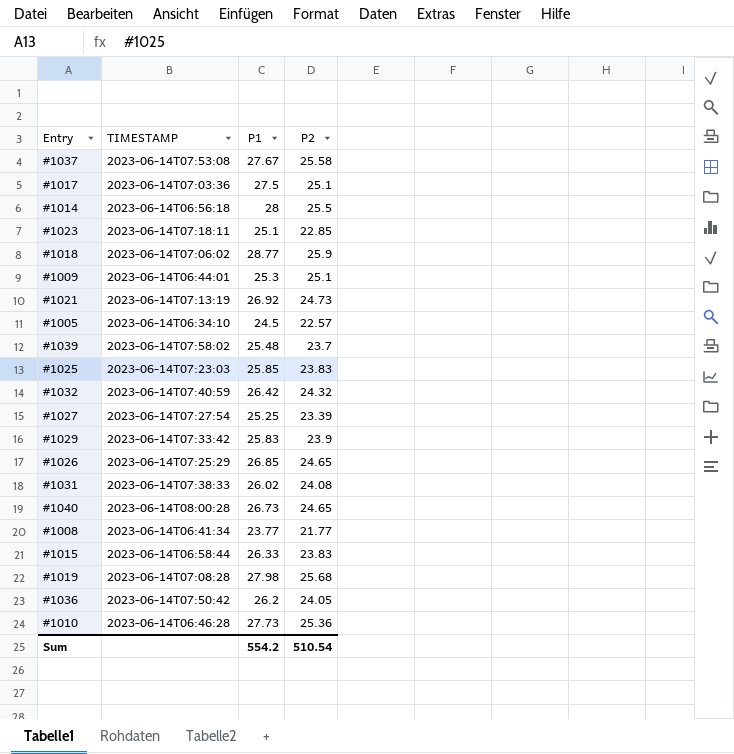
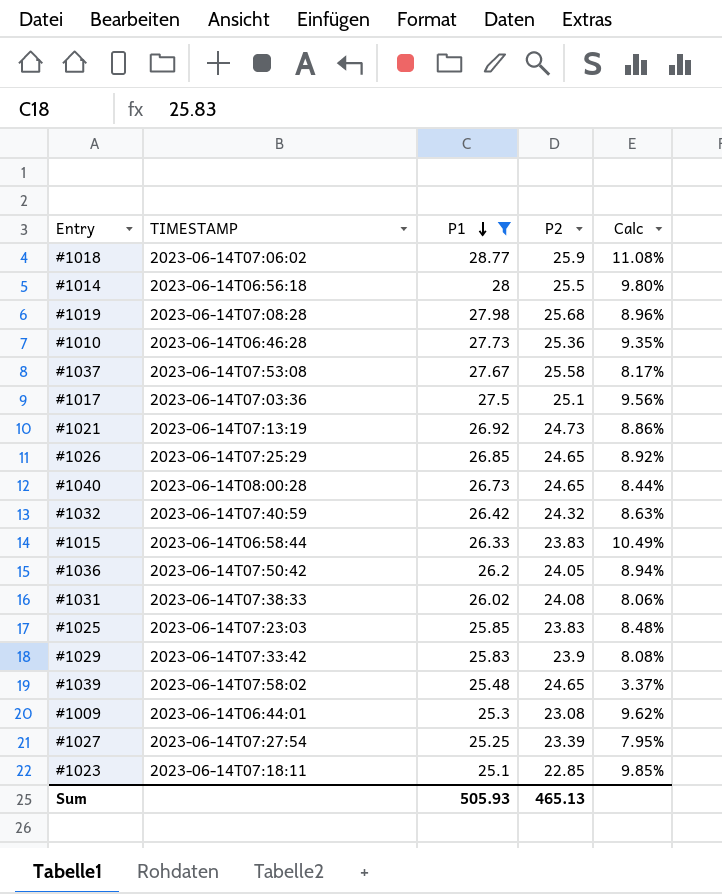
filter: none -> P1 >= 25.1
row order: none -> P1 descending
column Calc | formula: none -> ([P1] - [P2]) / [P2]
#1039 | P2: 23.7 -> 24.65
#1009 | P2: 25.1 -> 23.08
Sum | P1: 554.2 -> 505.93
Sum | P2: 510.54 -> 465.13

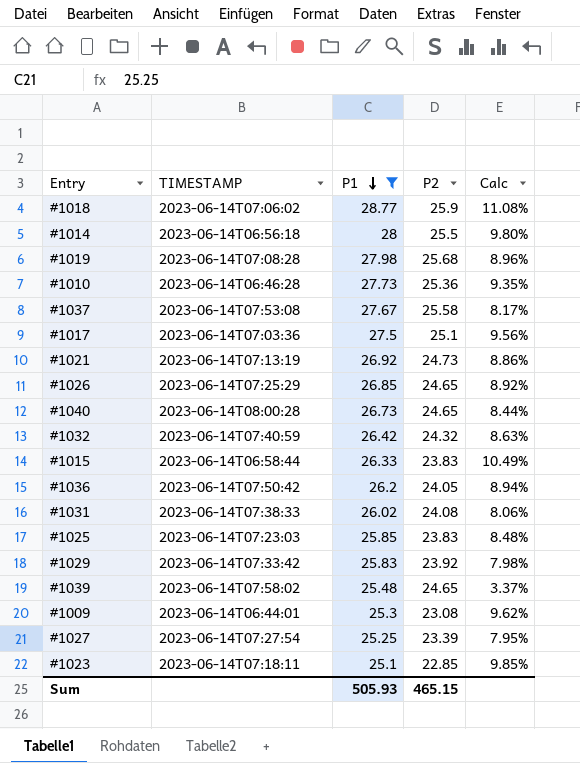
#1029 | P2: 23.9 -> 23.92
#1029 | Calc: 8.08% -> 7.98%
Sum | P2: 465.13 -> 465.15

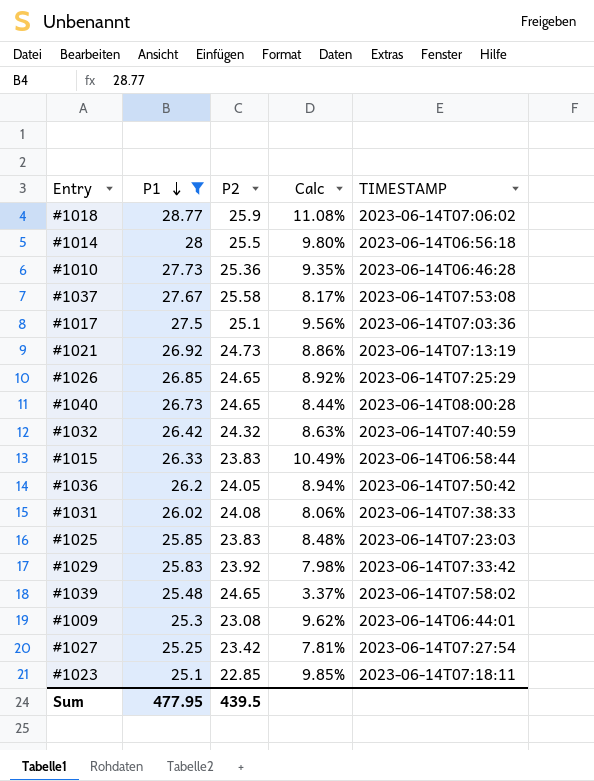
column TIMESTAMP | position: 2 -> 5
row #1019: 2023-06-14T07:08:28 | 27.98 | 25.68 | 8.96% -> none
#1027 | P2: 23.39 -> 23.42
#1027 | Calc: 7.95% -> 7.81%
Sum | P1: 505.93 -> 477.95
Sum | P2: 465.15 -> 439.5

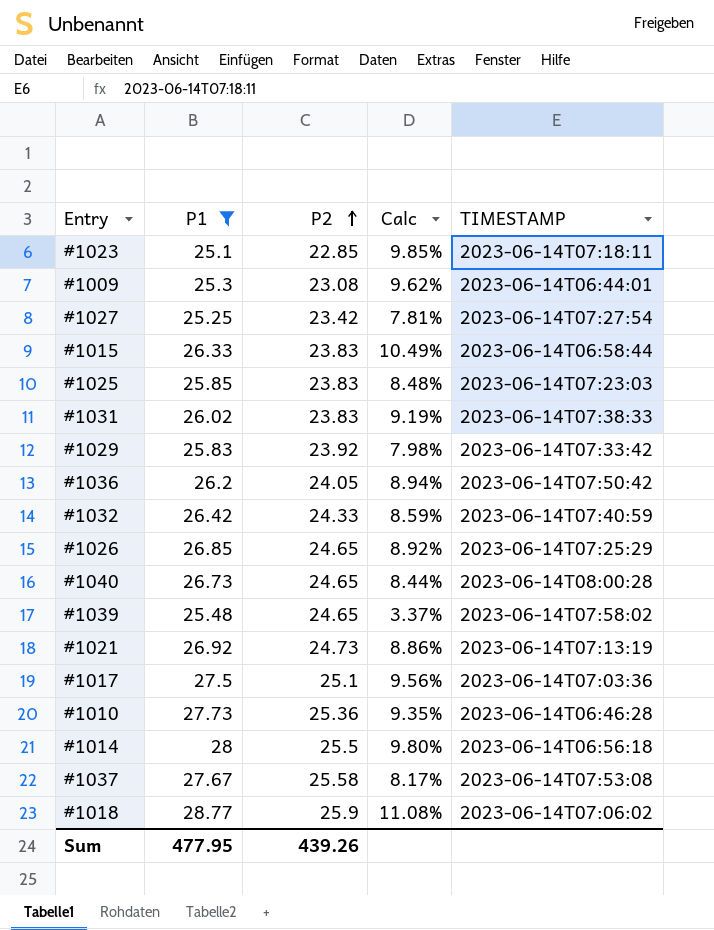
row order: P1 descending -> P2 ascending
#1031 | P2: 24.08 -> 23.83
#1031 | Calc: 8.06% -> 9.19%
#1032 | P2: 24.32 -> 24.33
#1032 | Calc: 8.63% -> 8.59%
Sum | P2: 439.5 -> 439.26

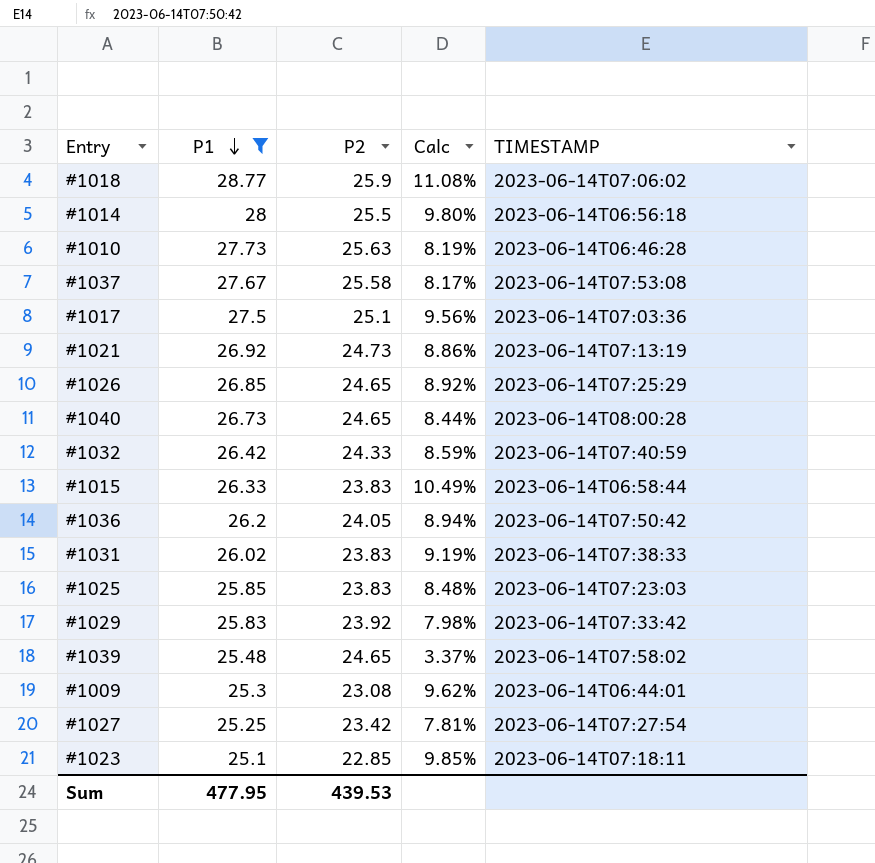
row order: P2 ascending -> P1 descending
#1010 | P2: 25.36 -> 25.63
#1010 | Calc: 9.35% -> 8.19%
Sum | P2: 439.26 -> 439.53

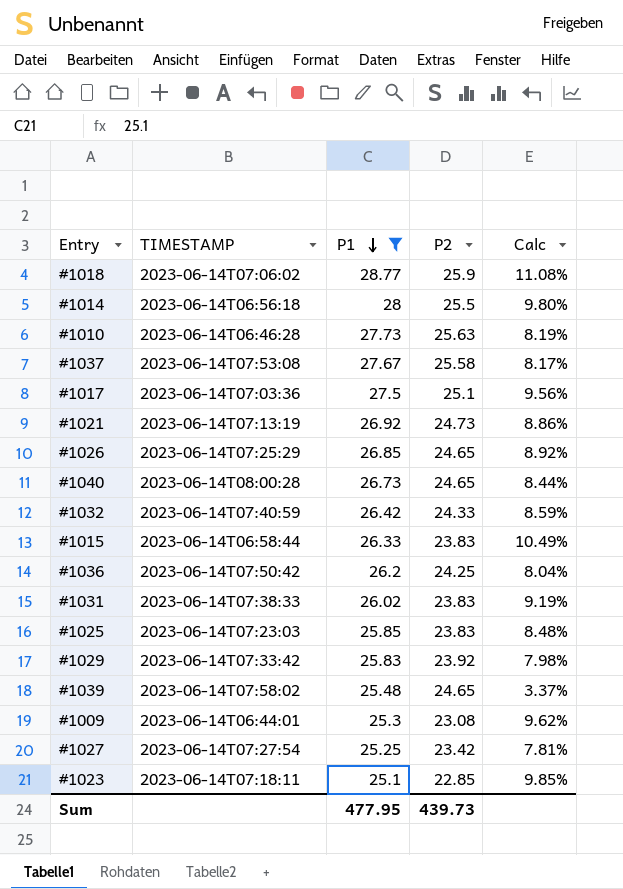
column TIMESTAMP | position: 5 -> 2
#1036 | P2: 24.05 -> 24.25
#1036 | Calc: 8.94% -> 8.04%
Sum | P2: 439.53 -> 439.73

